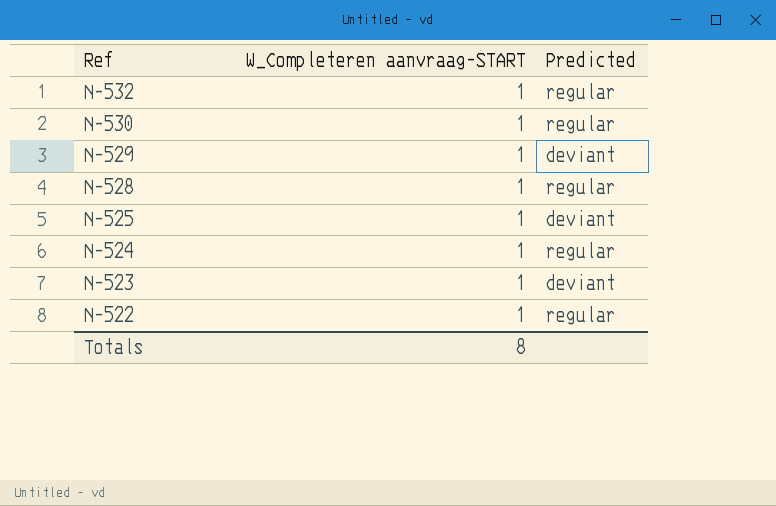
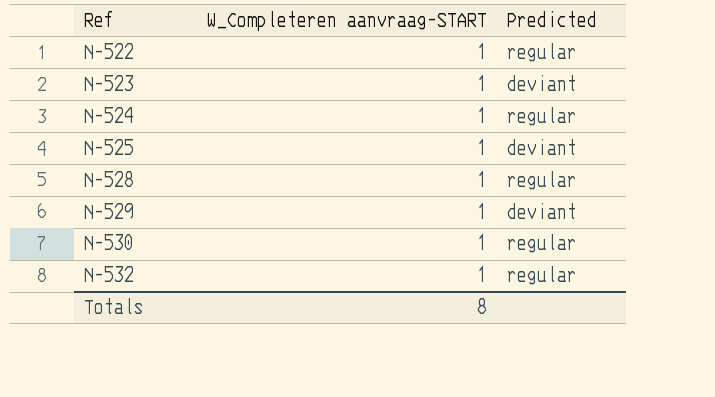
row order: Ref descending -> Ref ascending

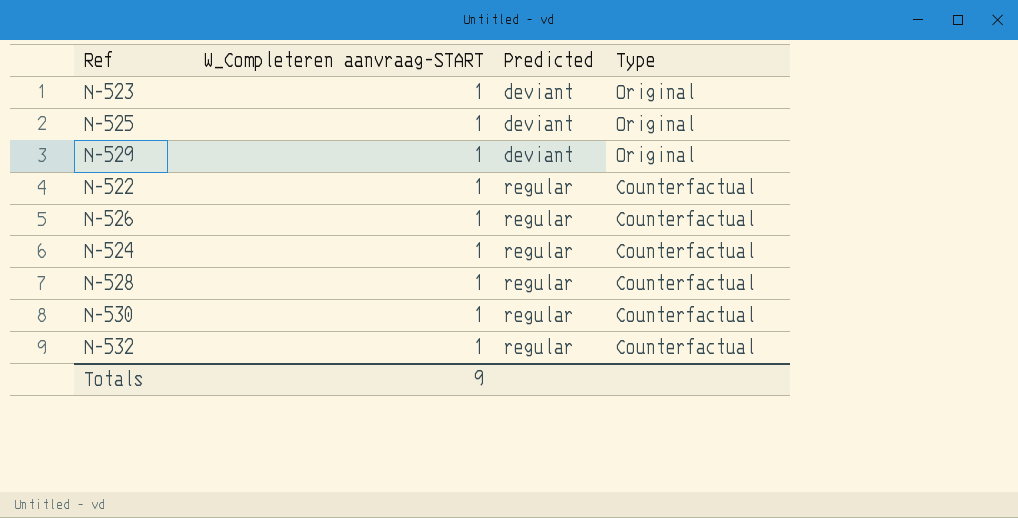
row order: Ref ascending -> Predicted ascending
column Type | position: none -> 4
row N-526: none -> 1 | regular | Counterfactual
Totals | W_Completeren aanvraag-START: 8 -> 9

